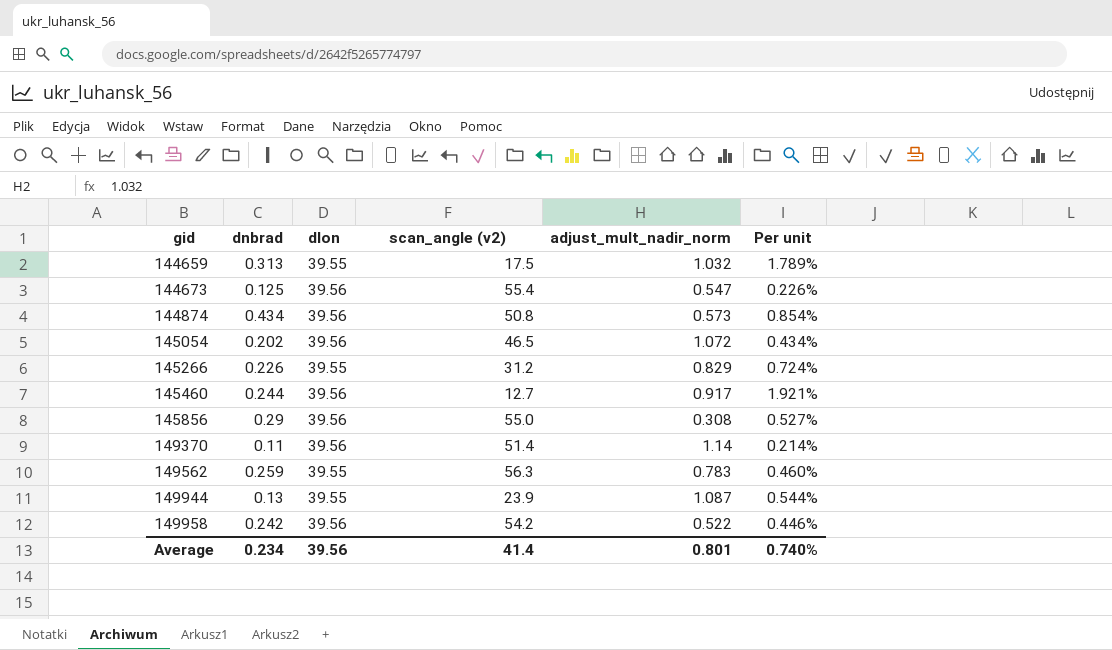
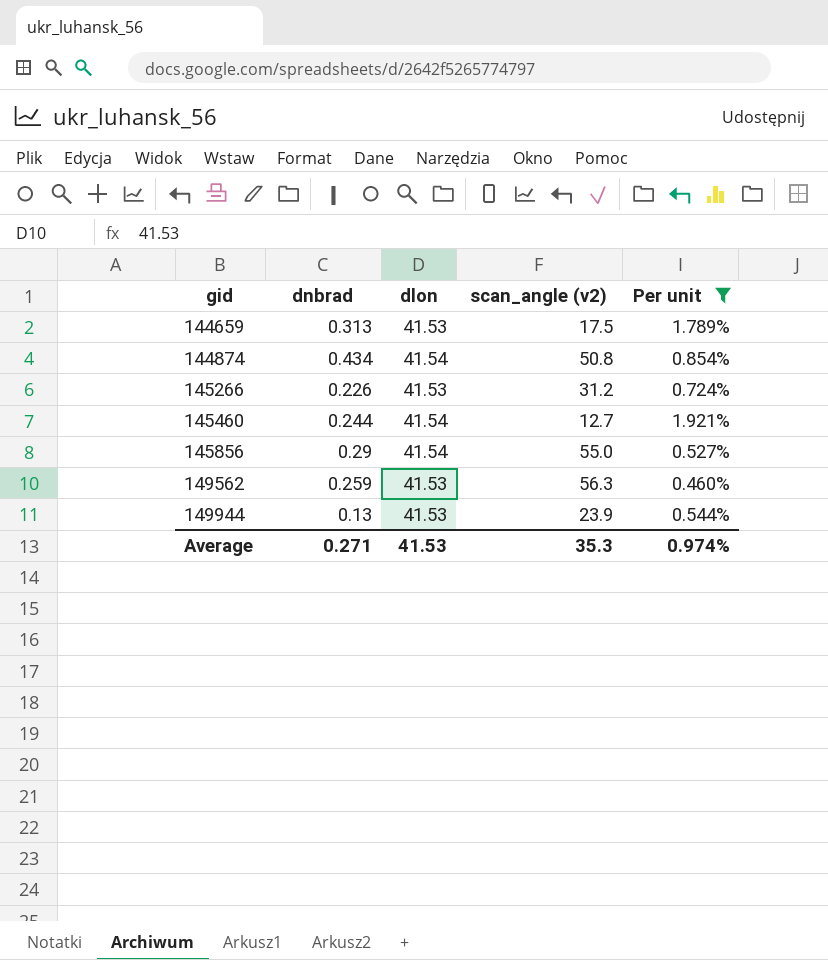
filter: none -> Per unit >= 0.460%
column adjust_mult_nadir_norm | position: 5 -> none
144659 | dlon: 39.55 -> 41.53
144874 | dlon: 39.56 -> 41.54
145266 | dlon: 39.55 -> 41.53
145460 | dlon: 39.56 -> 41.54
145856 | dlon: 39.56 -> 41.54
149562 | dlon: 39.55 -> 41.53
149944 | dlon: 39.55 -> 41.53
Average | dnbrad: 0.234 -> 0.271
Average | dlon: 39.56 -> 41.53
Average | scan_angle (v2): 41.4 -> 35.3
Average | Per unit: 0.740% -> 0.974%

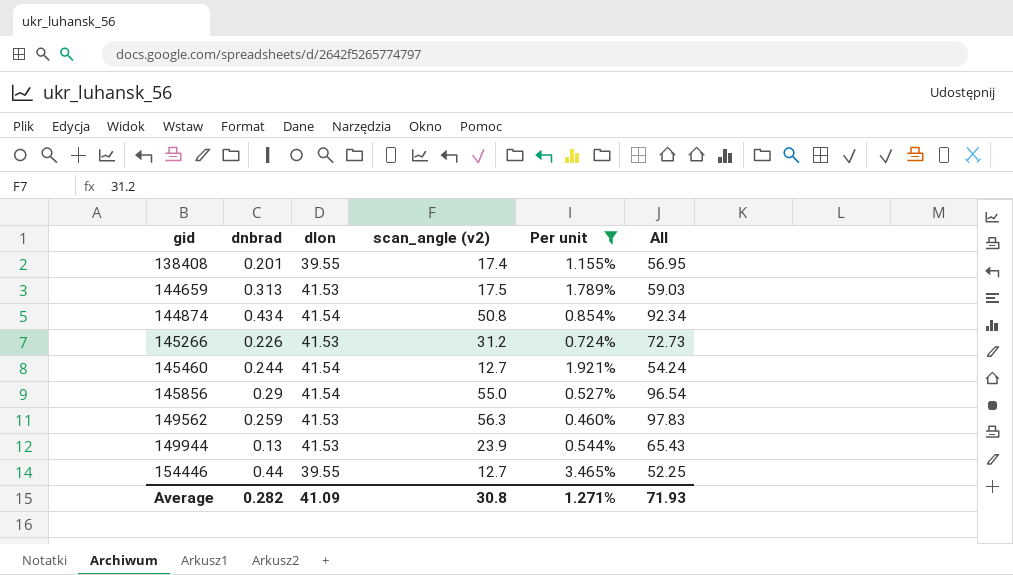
column All | formula: none -> [dlon] + [scan_angle (v2)]
row 138408: none -> 0.201 | 39.55 | 17.4 | 1.155% | 56.95
row 154446: none -> 0.44 | 39.55 | 12.7 | 3.465% | 52.25
Average | dnbrad: 0.271 -> 0.282
Average | dlon: 41.53 -> 41.09
Average | scan_angle (v2): 35.3 -> 30.8
Average | Per unit: 0.974% -> 1.271%

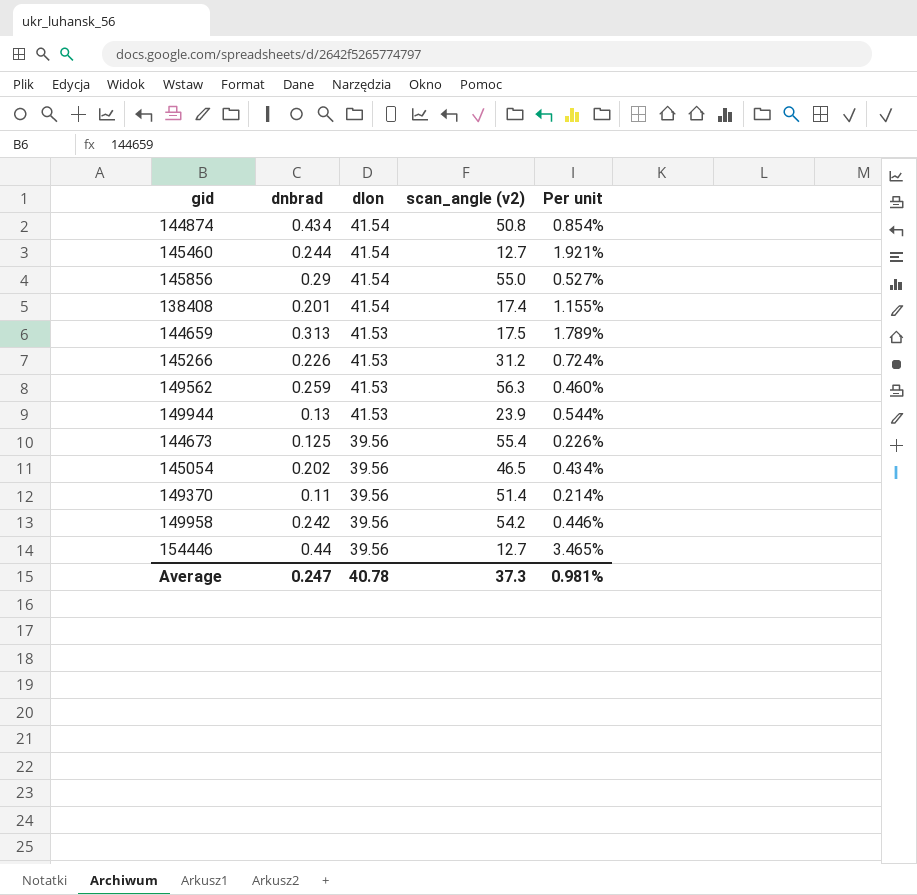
filter: Per unit >= 0.460% -> none
row order: gid ascending -> dlon descending
column All | formula: [dlon] + [scan_angle (v2)] -> none
138408 | dlon: 39.55 -> 41.54
154446 | dlon: 39.55 -> 39.56
Average | dnbrad: 0.282 -> 0.247
Average | dlon: 41.09 -> 40.78
Average | scan_angle (v2): 30.8 -> 37.3
Average | Per unit: 1.271% -> 0.981%

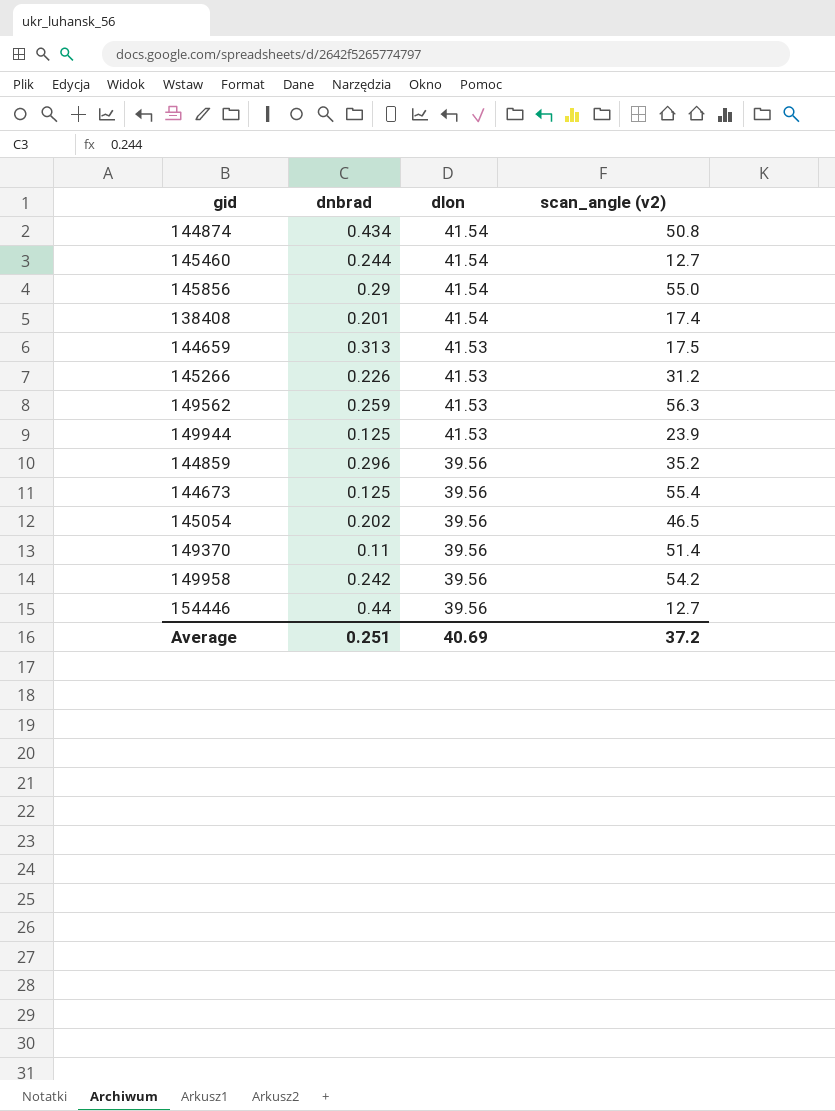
column Per unit | formula: [dnbrad] / [scan_angle (v2)] -> none
149944 | dnbrad: 0.13 -> 0.125
row 144859: none -> 0.296 | 39.56 | 35.2
Average | dnbrad: 0.247 -> 0.251
Average | dlon: 40.78 -> 40.69
Average | scan_angle (v2): 37.3 -> 37.2

